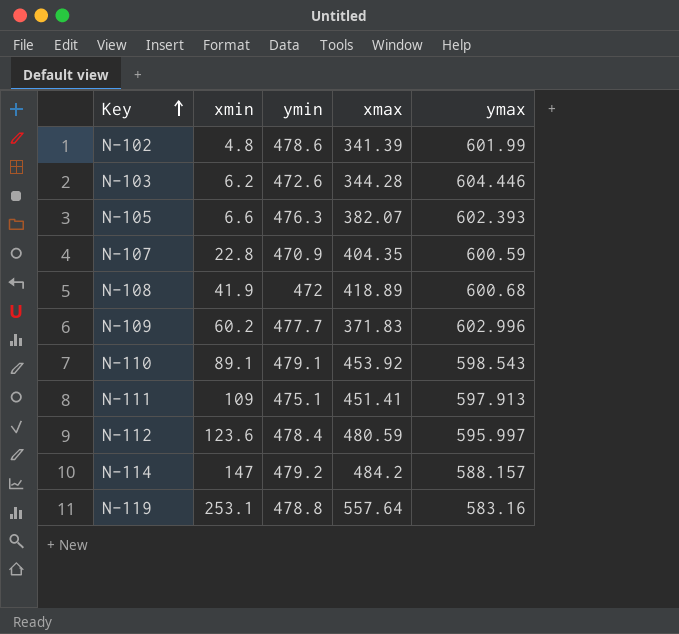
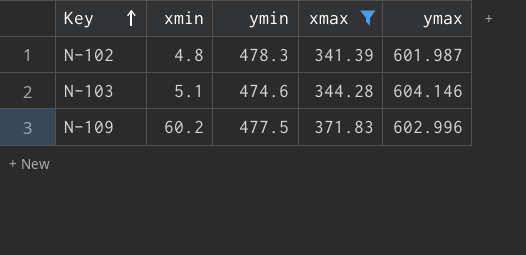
filter: none -> xmax <= 371.83
N-102 | ymin: 478.6 -> 478.3
N-102 | ymax: 601.99 -> 601.987
N-103 | xmin: 6.2 -> 5.1
N-103 | ymin: 472.6 -> 474.6
N-103 | ymax: 604.446 -> 604.146
N-109 | ymin: 477.7 -> 477.5

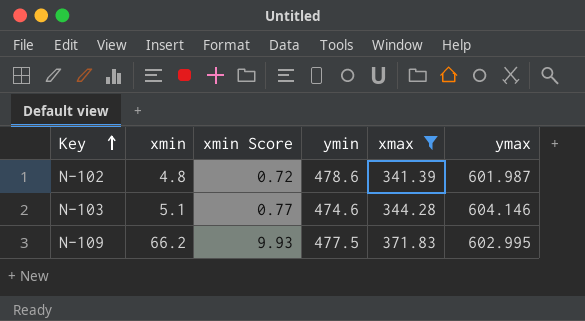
column xmin Score | formula: none -> [xmin] * 0.15
N-102 | ymin: 478.3 -> 478.6
N-109 | xmin: 60.2 -> 66.2
N-109 | ymax: 602.996 -> 602.995

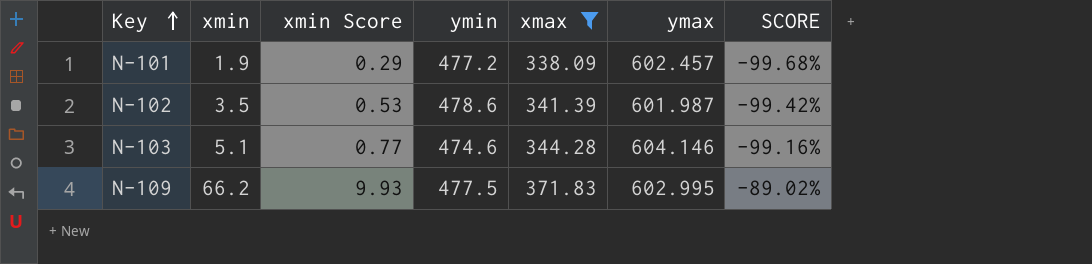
column SCORE | formula: none -> ([xmin] - [ymax]) / [ymax]
row N-101: none -> 1.9 | 0.29 | 477.2 | 338.09 | 602.457 | -99.68%
N-102 | xmin: 4.8 -> 3.5
N-102 | xmin Score: 0.72 -> 0.53

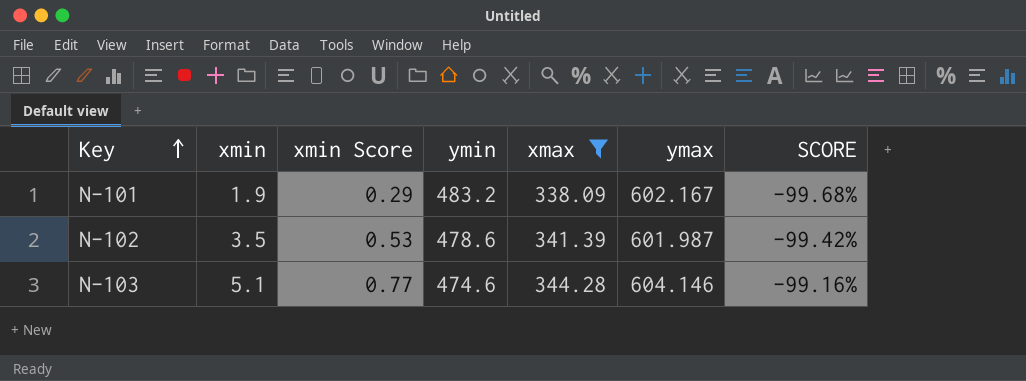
row N-109: 66.2 | 9.93 | 477.5 | 371.83 | 602.995 | -89.02% -> none
N-101 | ymin: 477.2 -> 483.2
N-101 | ymax: 602.457 -> 602.167

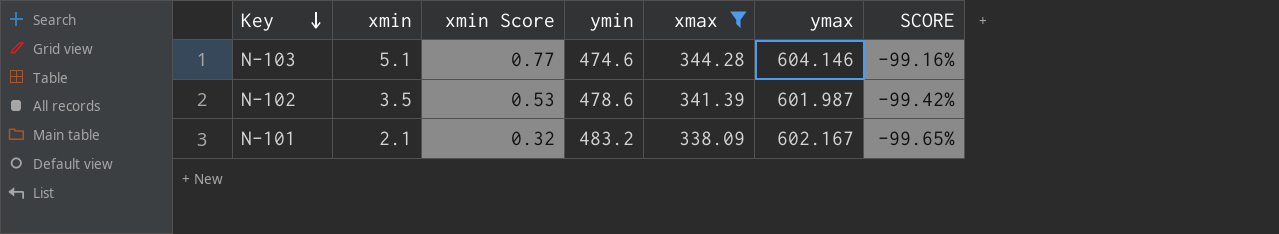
row order: Key ascending -> Key descending
N-101 | xmin: 1.9 -> 2.1
N-101 | xmin Score: 0.29 -> 0.32
N-101 | SCORE: -99.68% -> -99.65%

